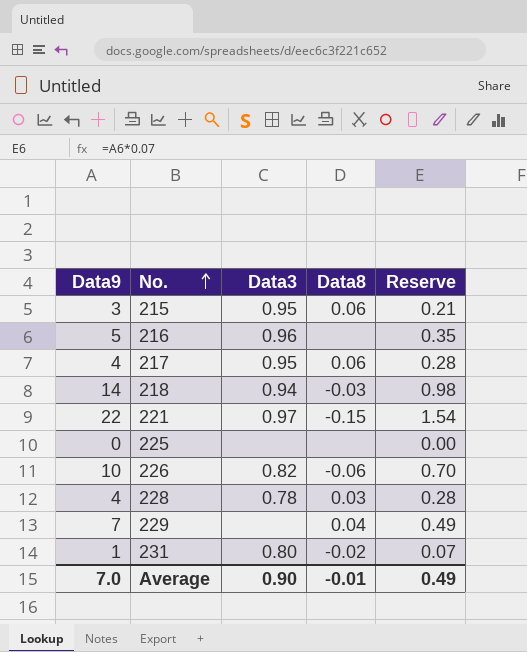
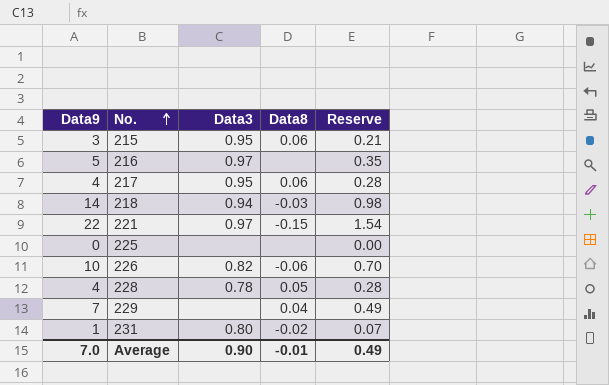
216 | Data3: 0.96 -> 0.97
228 | Data8: 0.03 -> 0.05

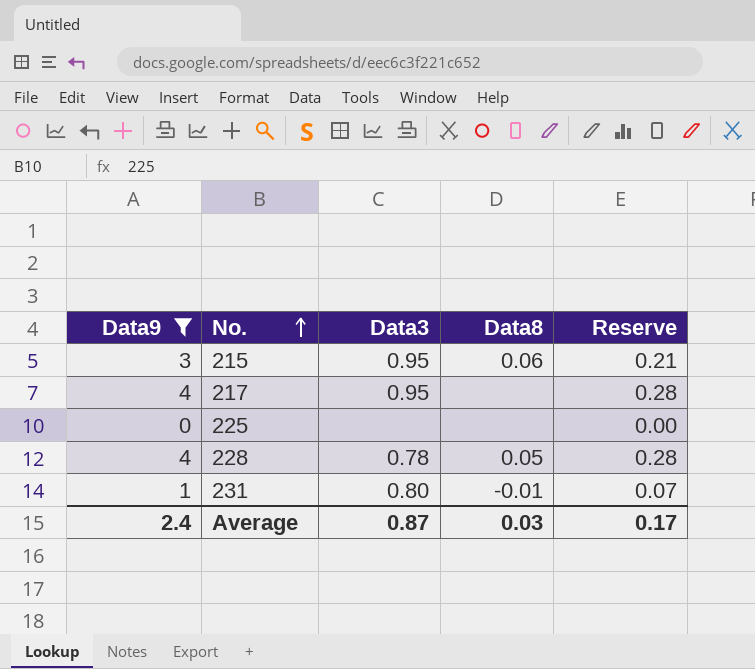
filter: none -> Data9 <= 4
217 | Data8: 0.06 -> none
231 | Data8: -0.02 -> -0.01
Average | Data9: 7.0 -> 2.4
Average | Data3: 0.90 -> 0.87
Average | Data8: -0.01 -> 0.03
Average | Reserve: 0.49 -> 0.17

